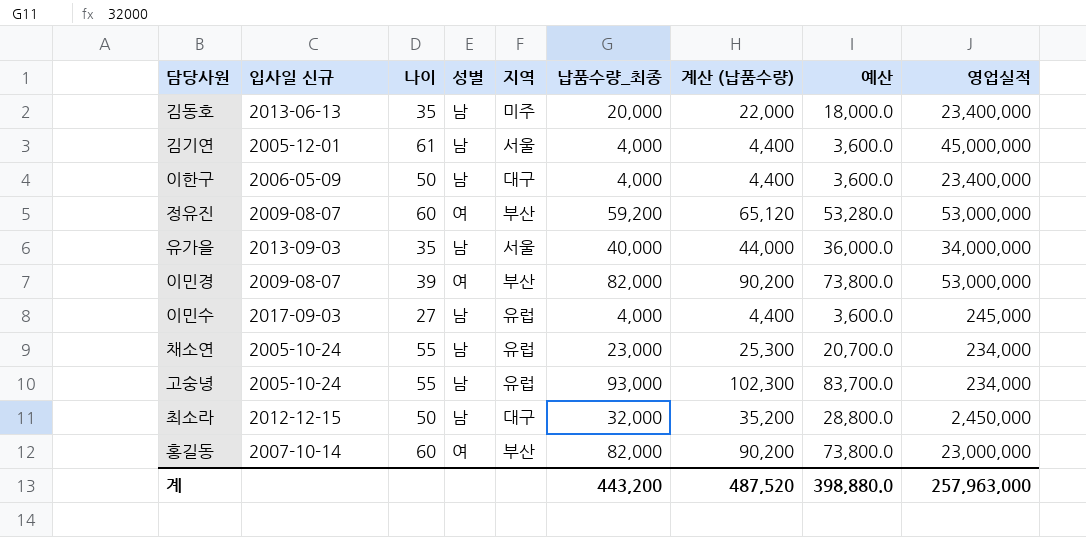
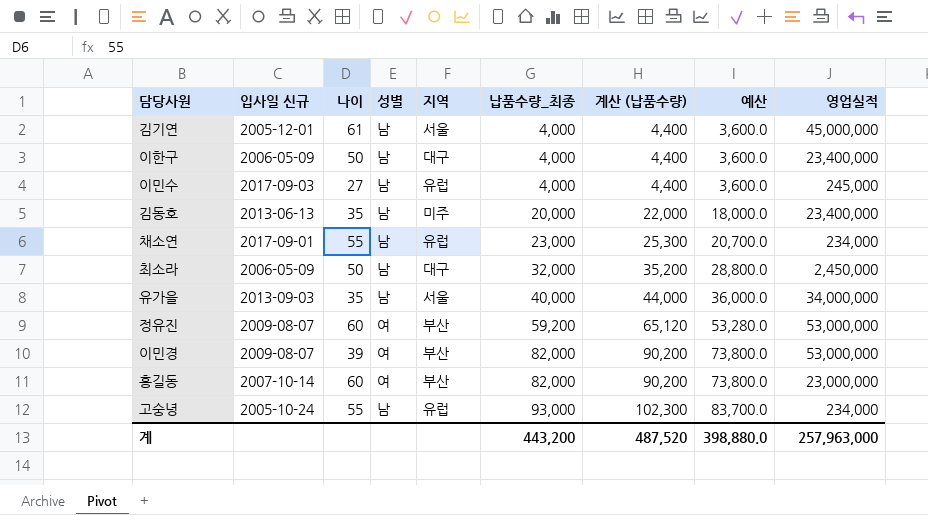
row order: none -> 납품수량_최종 ascending
채소연 | 입사일 신규: 2005-10-24 -> 2017-09-01
최소라 | 입사일 신규: 2012-12-15 -> 2006-05-09

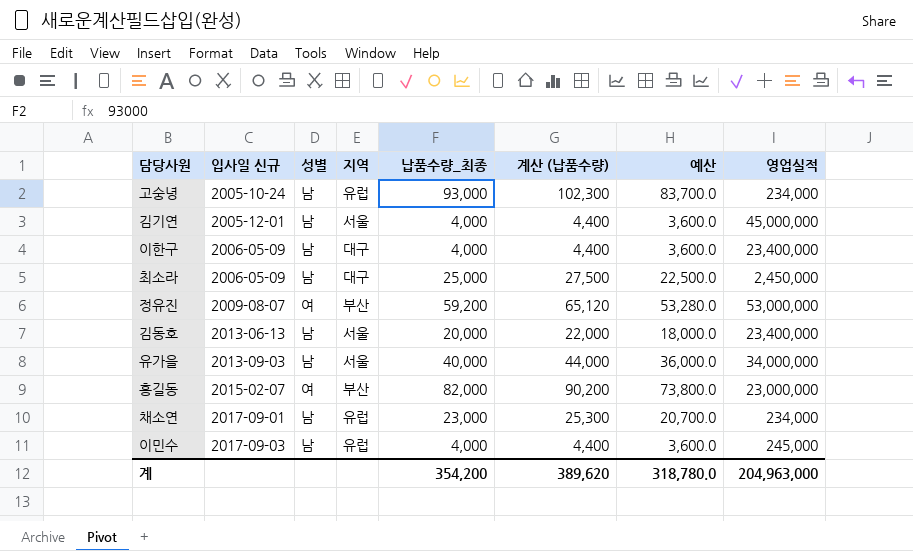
row order: 납품수량_최종 ascending -> 입사일 신규 ascending
column 나이 | position: 3 -> none
row 이민경: 2009-08-07 | 39 | 여 | 부산 | 82,000 | 90,200 | 73,800.0 | 53,000,000 -> none
최소라 | 납품수량_최종: 32,000 -> 25,000
최소라 | 계산 (납품수량): 35,200 -> 27,500
최소라 | 예산: 28,800.0 -> 22,500.0
김동호 | 지역: 미주 -> 서울
홍길동 | 입사일 신규: 2007-10-14 -> 2015-02-07
계 | 납품수량_최종: 443,200 -> 354,200
계 | 계산 (납품수량): 487,520 -> 389,620
계 | 예산: 398,880.0 -> 318,780.0
계 | 영업실적: 257,963,000 -> 204,963,000

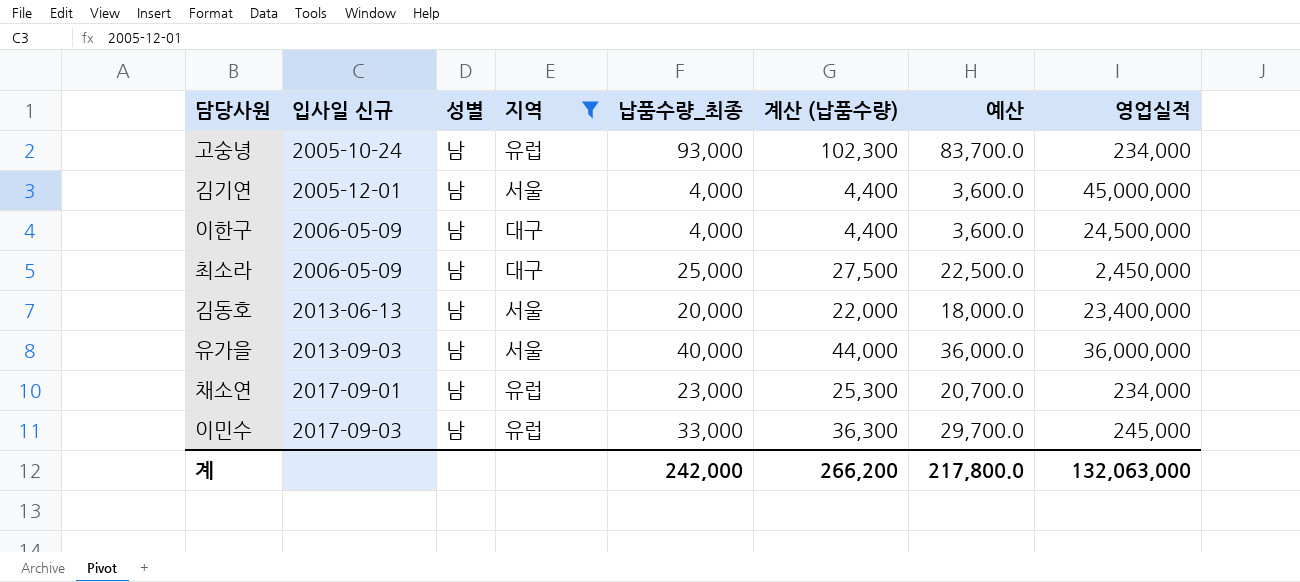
filter: none -> 지역 != 부산
이한구 | 영업실적: 23,400,000 -> 24,500,000
유가을 | 영업실적: 34,000,000 -> 36,000,000
이민수 | 납품수량_최종: 4,000 -> 33,000
이민수 | 계산 (납품수량): 4,400 -> 36,300
이민수 | 예산: 3,600.0 -> 29,700.0
계 | 납품수량_최종: 354,200 -> 242,000
계 | 계산 (납품수량): 389,620 -> 266,200
계 | 예산: 318,780.0 -> 217,800.0
계 | 영업실적: 204,963,000 -> 132,063,000

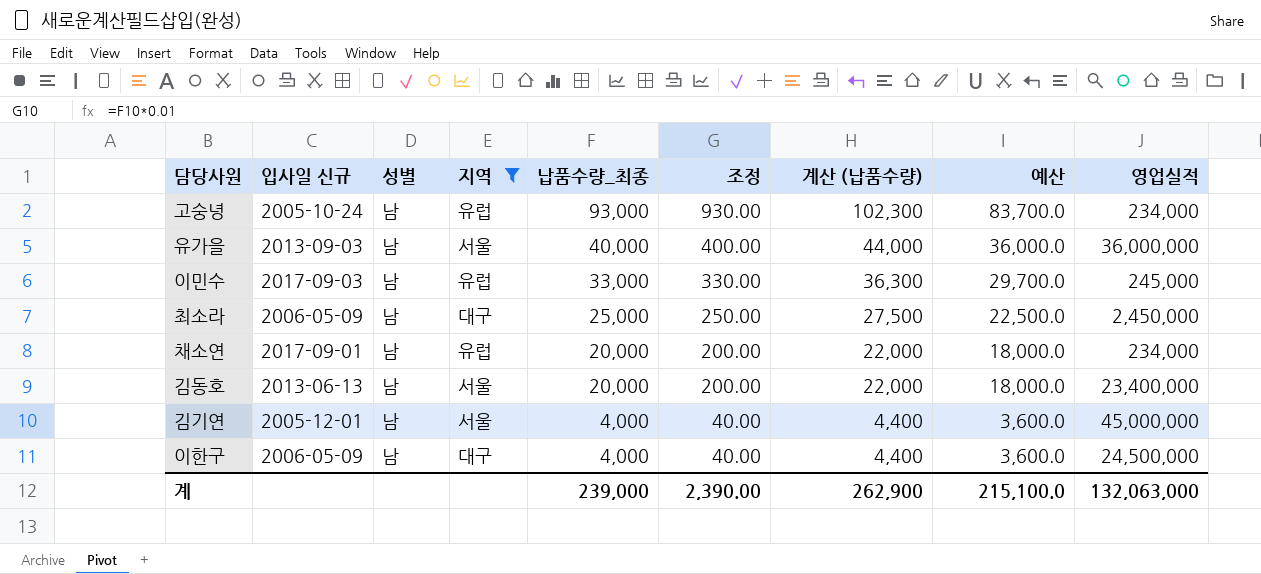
row order: 입사일 신규 ascending -> 납품수량_최종 descending
column 조정 | formula: none -> [납품수량_최종] * 0.01
채소연 | 납품수량_최종: 23,000 -> 20,000
채소연 | 계산 (납품수량): 25,300 -> 22,000
채소연 | 예산: 20,700.0 -> 18,000.0
계 | 납품수량_최종: 242,000 -> 239,000
계 | 계산 (납품수량): 266,200 -> 262,900
계 | 예산: 217,800.0 -> 215,100.0

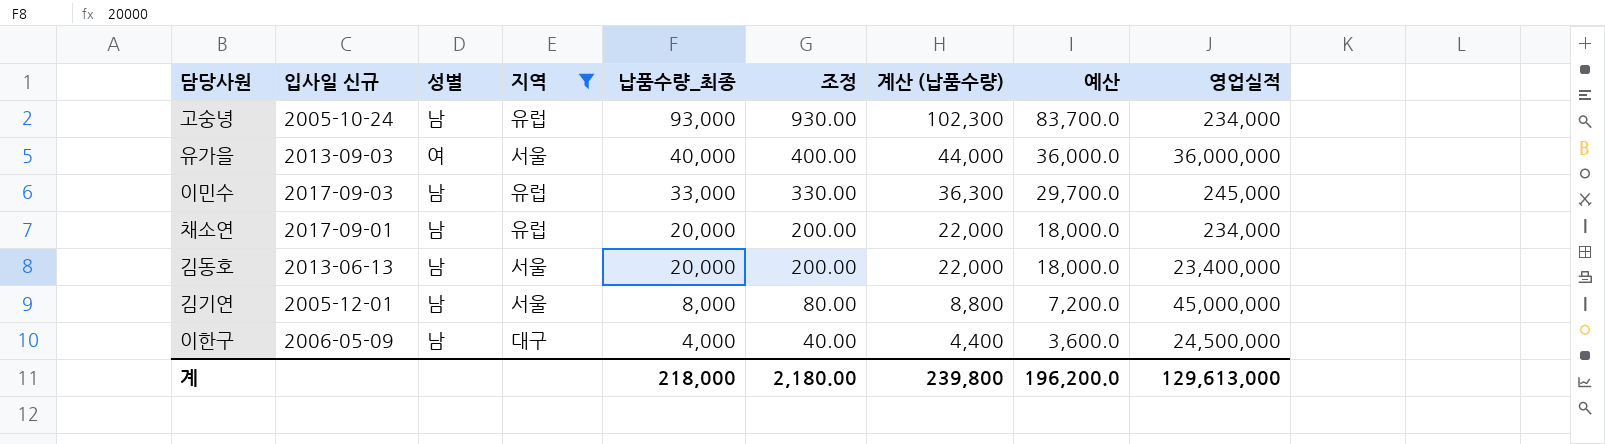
row 최소라: 2006-05-09 | 남 | 대구 | 25,000 | 250.00 | 27,500 | 22,500.0 | 2,450,000 -> none
유가을 | 성별: 남 -> 여
김기연 | 납품수량_최종: 4,000 -> 8,000
김기연 | 조정: 40.00 -> 80.00
김기연 | 계산 (납품수량): 4,400 -> 8,800
김기연 | 예산: 3,600.0 -> 7,200.0
계 | 납품수량_최종: 239,000 -> 218,000
계 | 조정: 2,390.00 -> 2,180.00
계 | 계산 (납품수량): 262,900 -> 239,800
계 | 예산: 215,100.0 -> 196,200.0
계 | 영업실적: 132,063,000 -> 129,613,000

